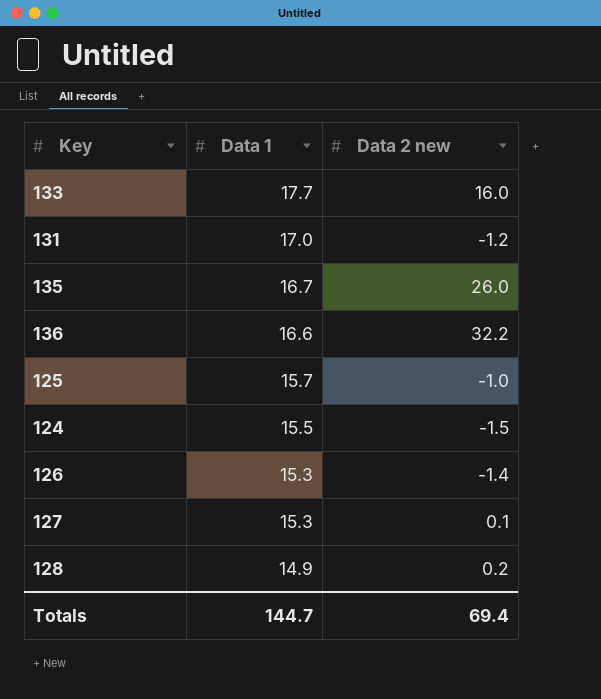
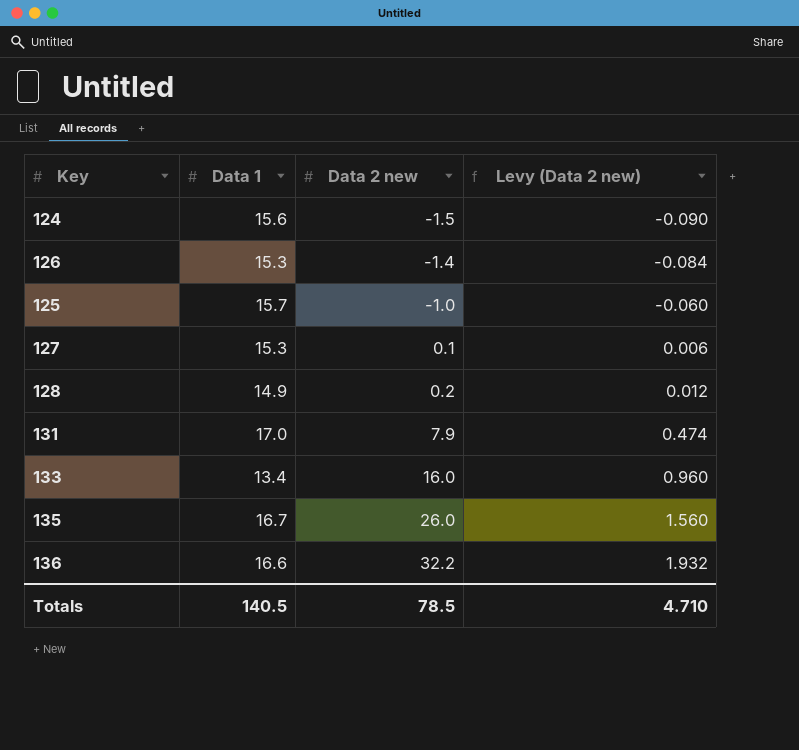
row order: Data 1 descending -> Data 2 new ascending
column Levy (Data 2 new) | formula: none -> [Data 2 new] * 0.06
124 | Data 1: 15.5 -> 15.6
131 | Data 2 new: -1.2 -> 7.9
133 | Data 1: 17.7 -> 13.4
Totals | Data 1: 144.7 -> 140.5
Totals | Data 2 new: 69.4 -> 78.5

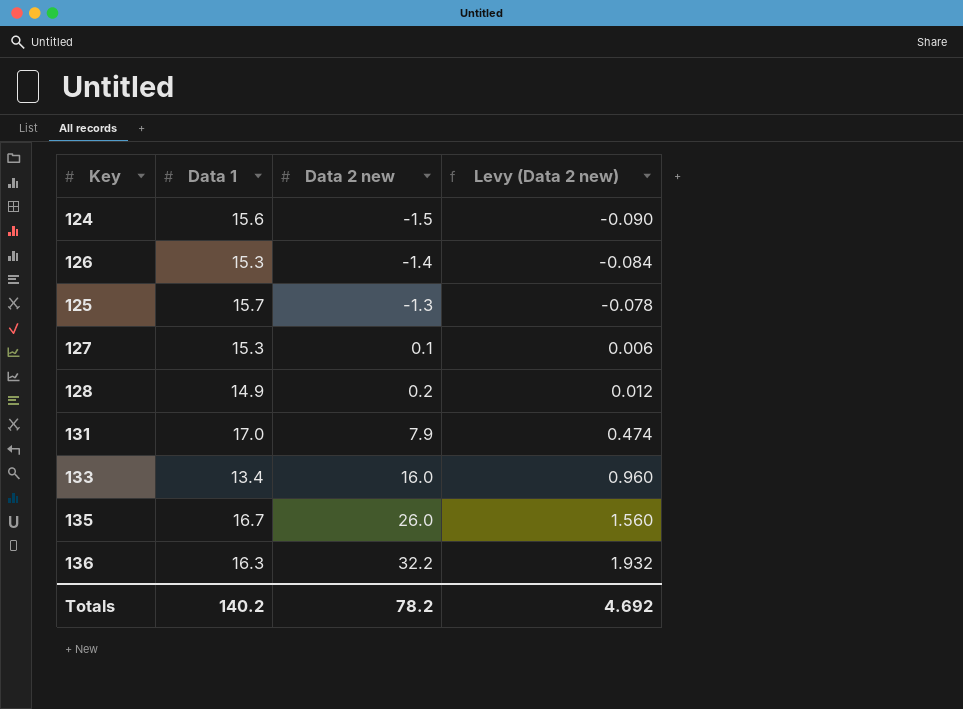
125 | Data 2 new: -1.0 -> -1.3
125 | Levy (Data 2 new): -0.060 -> -0.078
136 | Data 1: 16.6 -> 16.3
Totals | Data 1: 140.5 -> 140.2
Totals | Data 2 new: 78.5 -> 78.2
Totals | Levy (Data 2 new): 4.710 -> 4.692

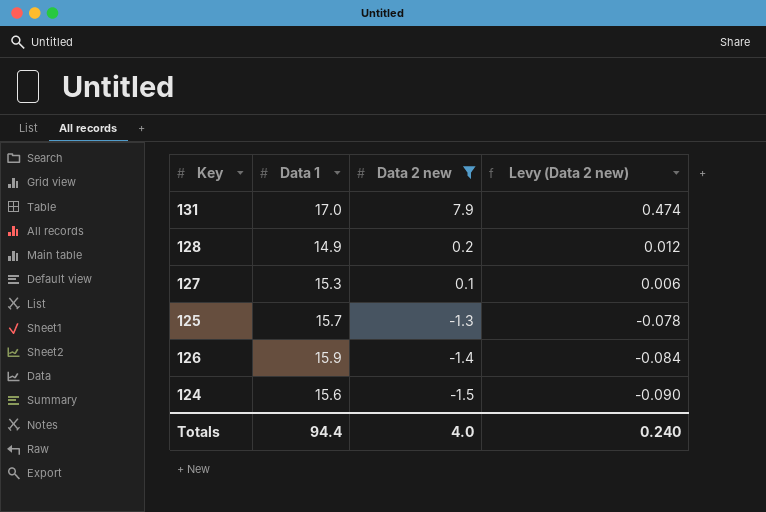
filter: none -> Data 2 new <= 7.9
row order: Data 2 new ascending -> Data 2 new descending
126 | Data 1: 15.3 -> 15.9
Totals | Data 1: 140.2 -> 94.4
Totals | Data 2 new: 78.2 -> 4.0
Totals | Levy (Data 2 new): 4.692 -> 0.240

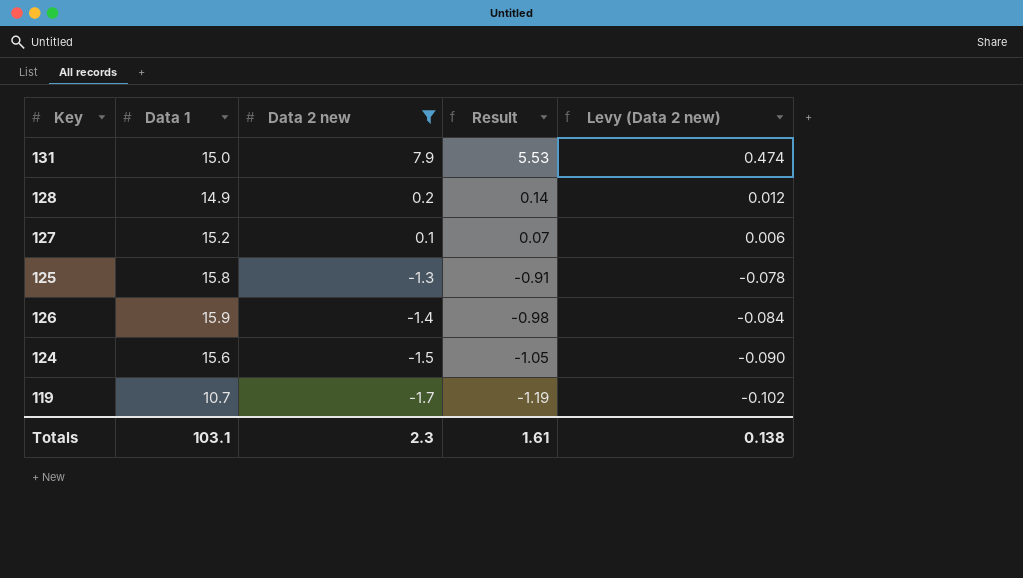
column Result | formula: none -> [Data 2 new] * 0.7
131 | Data 1: 17.0 -> 15.0
127 | Data 1: 15.3 -> 15.2
125 | Data 1: 15.7 -> 15.8
row 119: none -> 10.7 | -1.7 | -1.19 | -0.102
Totals | Data 1: 94.4 -> 103.1
Totals | Data 2 new: 4.0 -> 2.3
Totals | Levy (Data 2 new): 0.240 -> 0.138

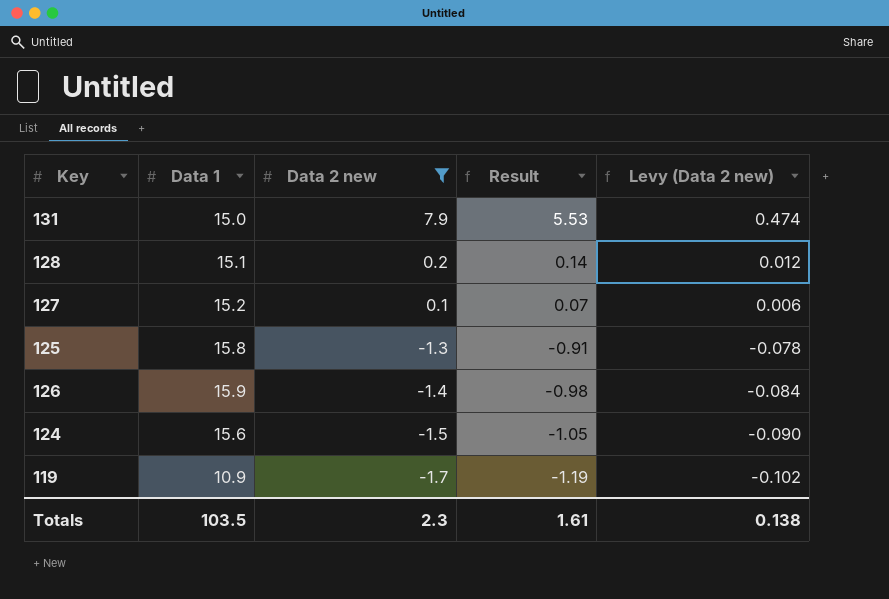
128 | Data 1: 14.9 -> 15.1
119 | Data 1: 10.7 -> 10.9
Totals | Data 1: 103.1 -> 103.5

